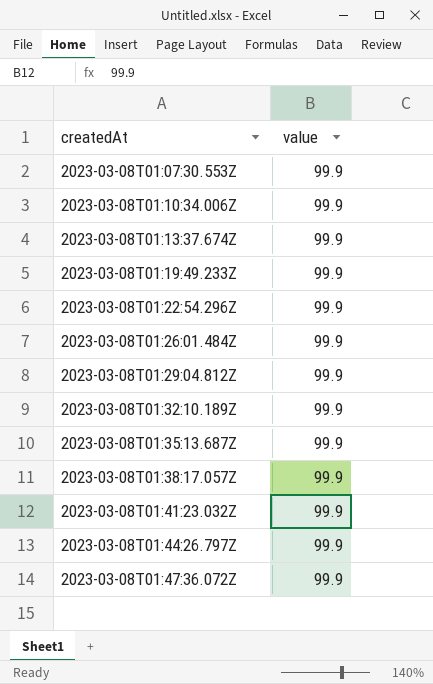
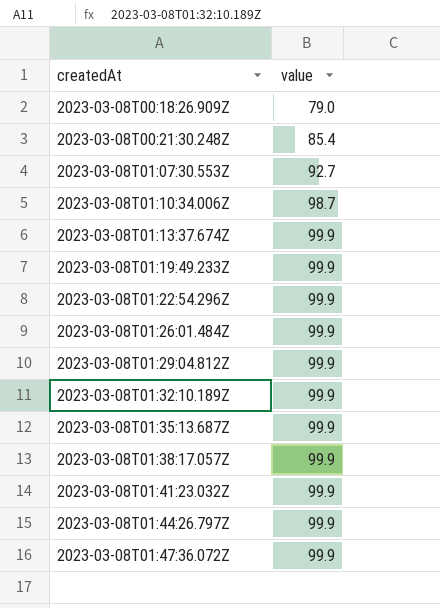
row 2023-03-08T00:18:26.909Z: none -> 79.0
row 2023-03-08T00:21:30.248Z: none -> 85.4
2023-03-08T01:07:30.553Z | value: 99.9 -> 92.7
2023-03-08T01:10:34.006Z | value: 99.9 -> 98.7

